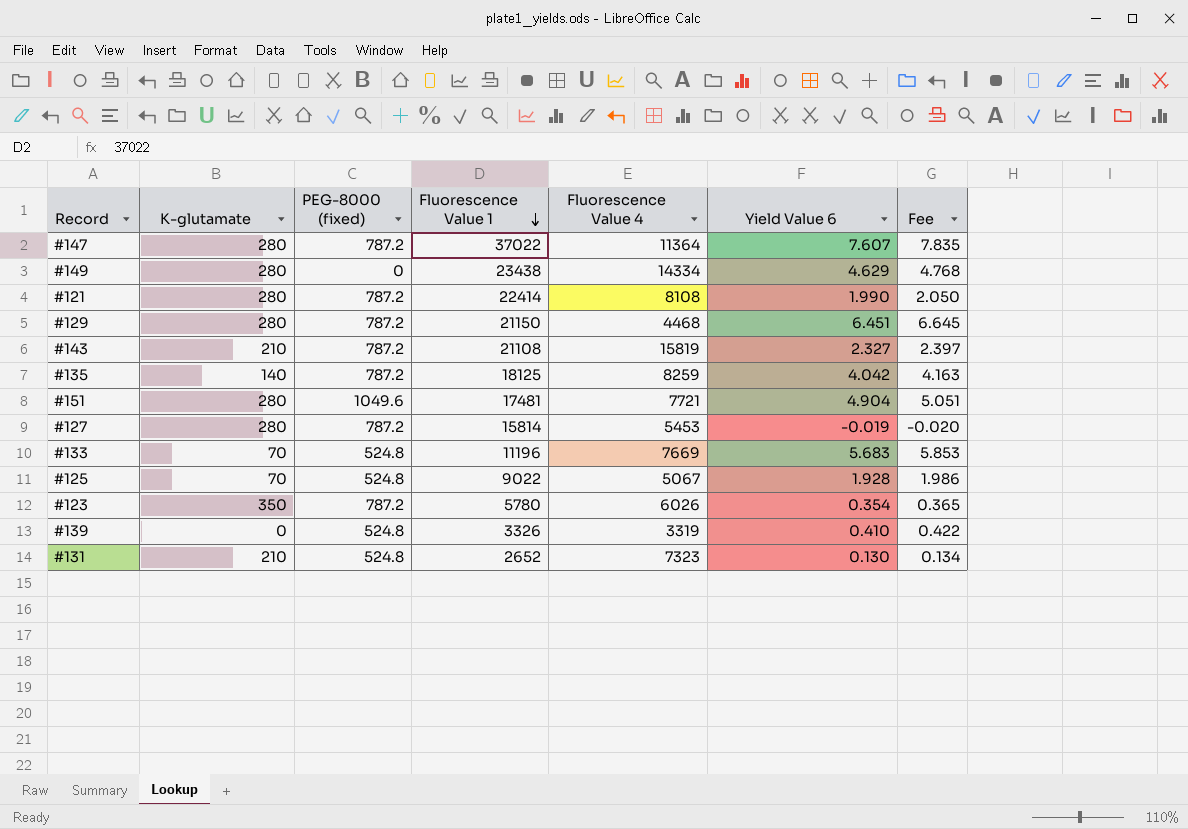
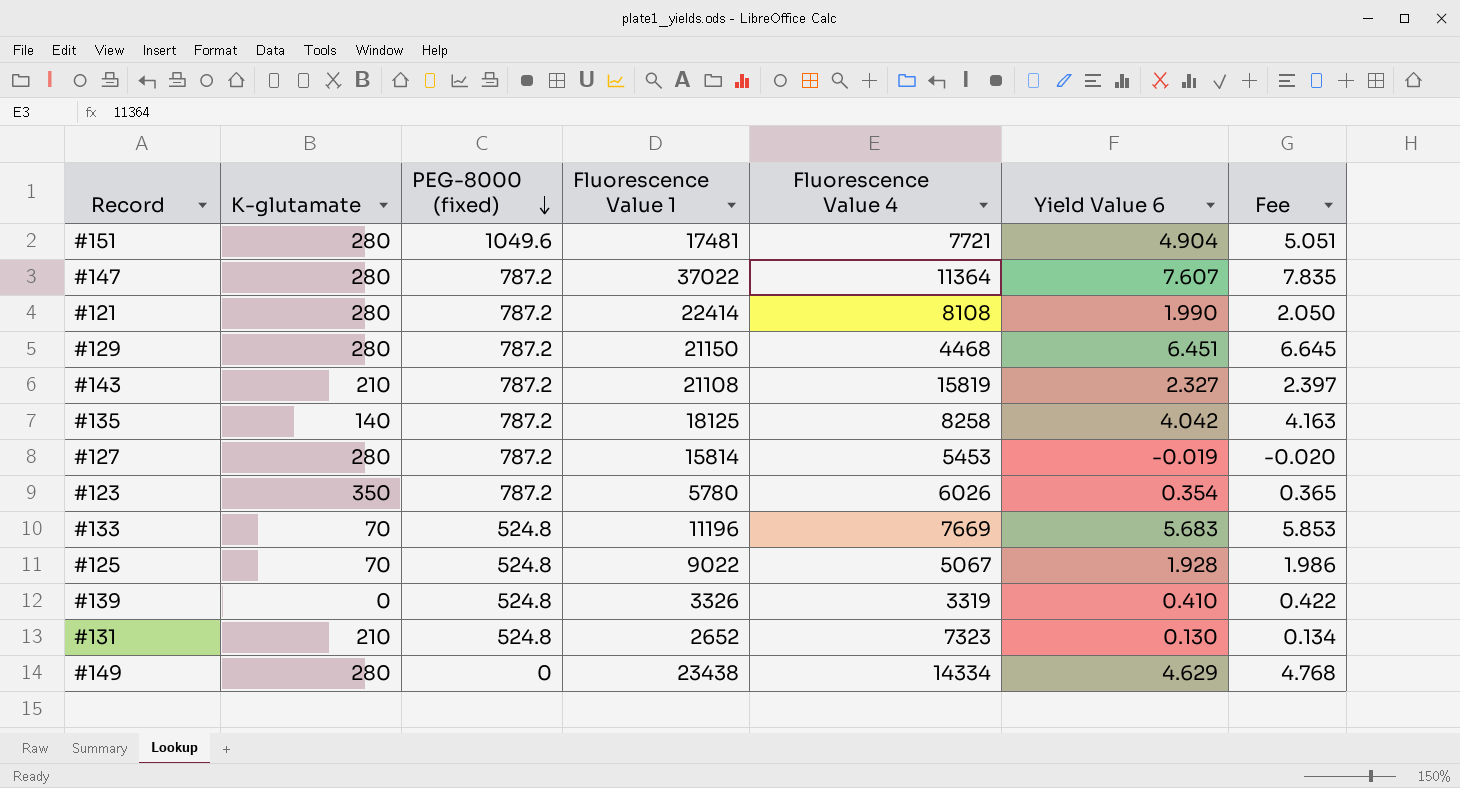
row order: Fluorescence Value 1 descending -> PEG-8000 (fixed) descending
#135 | Fluorescence Value 4: 8259 -> 8258

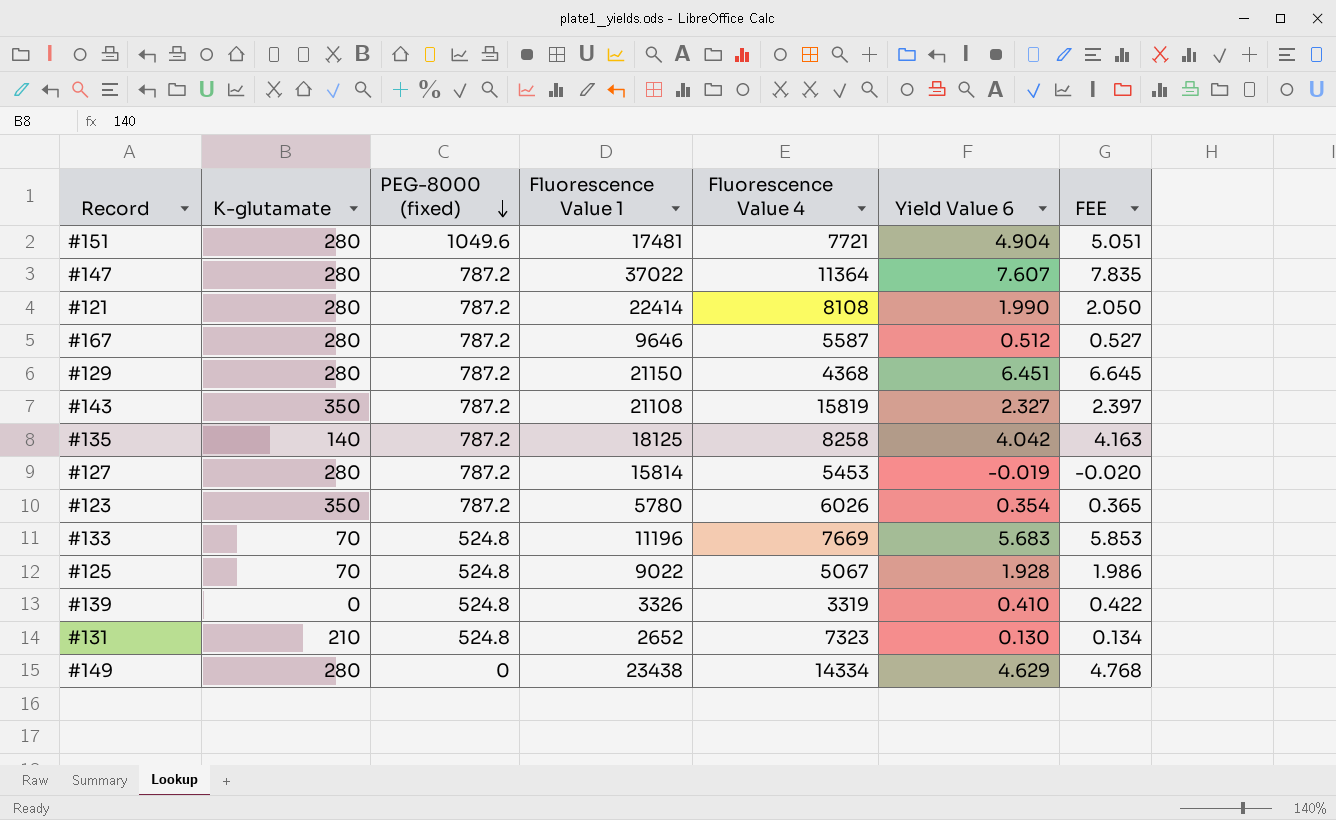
column name: Fee -> FEE
row #167: none -> 280 | 787.2 | 9646 | 5587 | 0.512 | 0.527
#129 | Fluorescence Value 4: 4468 -> 4368
#143 | K-glutamate: 210 -> 350

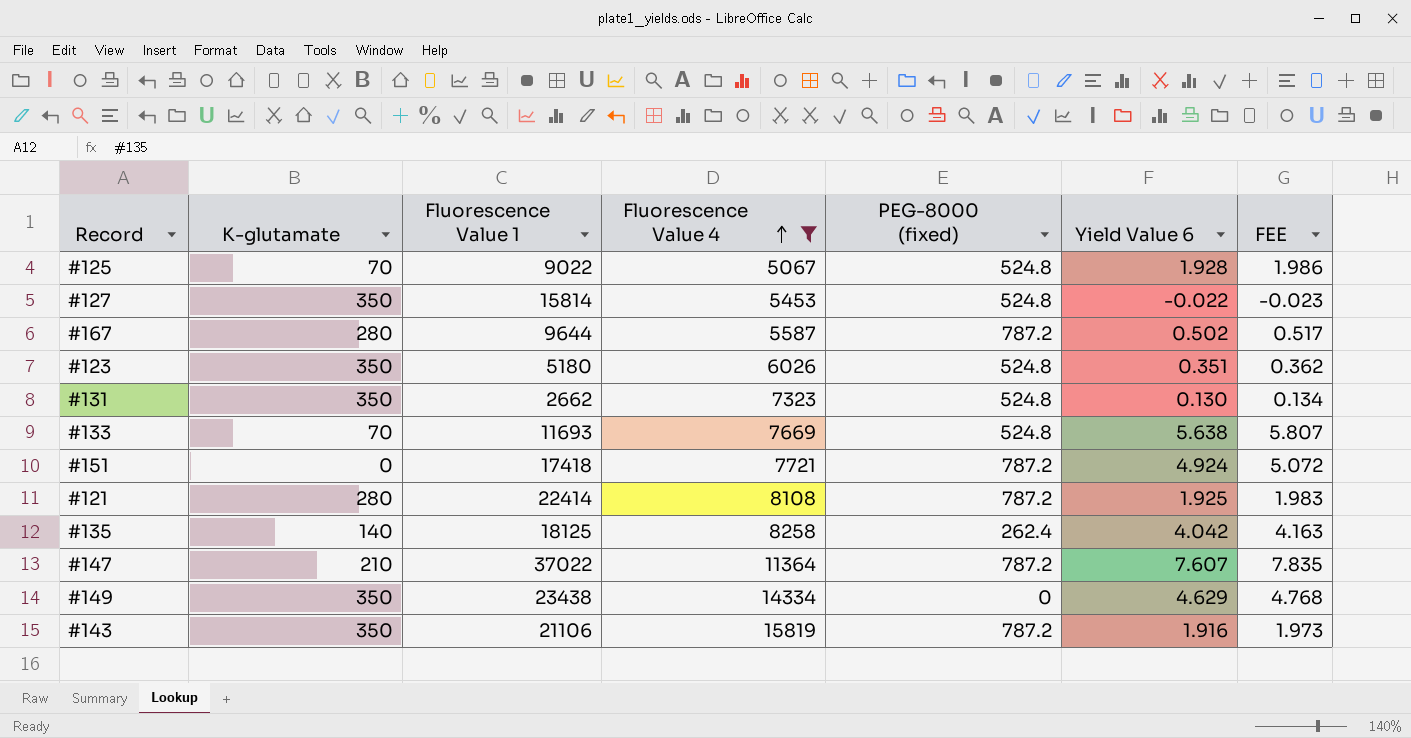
filter: none -> Fluorescence Value 4 >= 5067
row order: PEG-8000 (fixed) descending -> Fluorescence Value 4 ascending
column PEG-8000 (fixed) | position: 3 -> 5
#127 | K-glutamate: 280 -> 350
#127 | PEG-8000 (fixed): 787.2 -> 524.8
#127 | Yield Value 6: -0.019 -> -0.022
#127 | FEE: -0.020 -> -0.023
#167 | Fluorescence Value 1: 9646 -> 9644
#167 | Yield Value 6: 0.512 -> 0.502
#167 | FEE: 0.527 -> 0.517
#123 | Fluorescence Value 1: 5780 -> 5180
#123 | PEG-8000 (fixed): 787.2 -> 524.8
#123 | Yield Value 6: 0.354 -> 0.351
#123 | FEE: 0.365 -> 0.362
#131 | K-glutamate: 210 -> 350
#131 | Fluorescence Value 1: 2652 -> 2662
#133 | Fluorescence Value 1: 11196 -> 11693
#133 | Yield Value 6: 5.683 -> 5.638
#133 | FEE: 5.853 -> 5.807
#151 | K-glutamate: 280 -> 0
#151 | Fluorescence Value 1: 17481 -> 17418
#151 | PEG-8000 (fixed): 1049.6 -> 787.2
#151 | Yield Value 6: 4.904 -> 4.924
#151 | FEE: 5.051 -> 5.072
#121 | Yield Value 6: 1.990 -> 1.925
#121 | FEE: 2.050 -> 1.983
#135 | PEG-8000 (fixed): 787.2 -> 262.4
#147 | K-glutamate: 280 -> 210
#149 | K-glutamate: 280 -> 350
#143 | Fluorescence Value 1: 21108 -> 21106
#143 | Yield Value 6: 2.327 -> 1.916
#143 | FEE: 2.397 -> 1.973

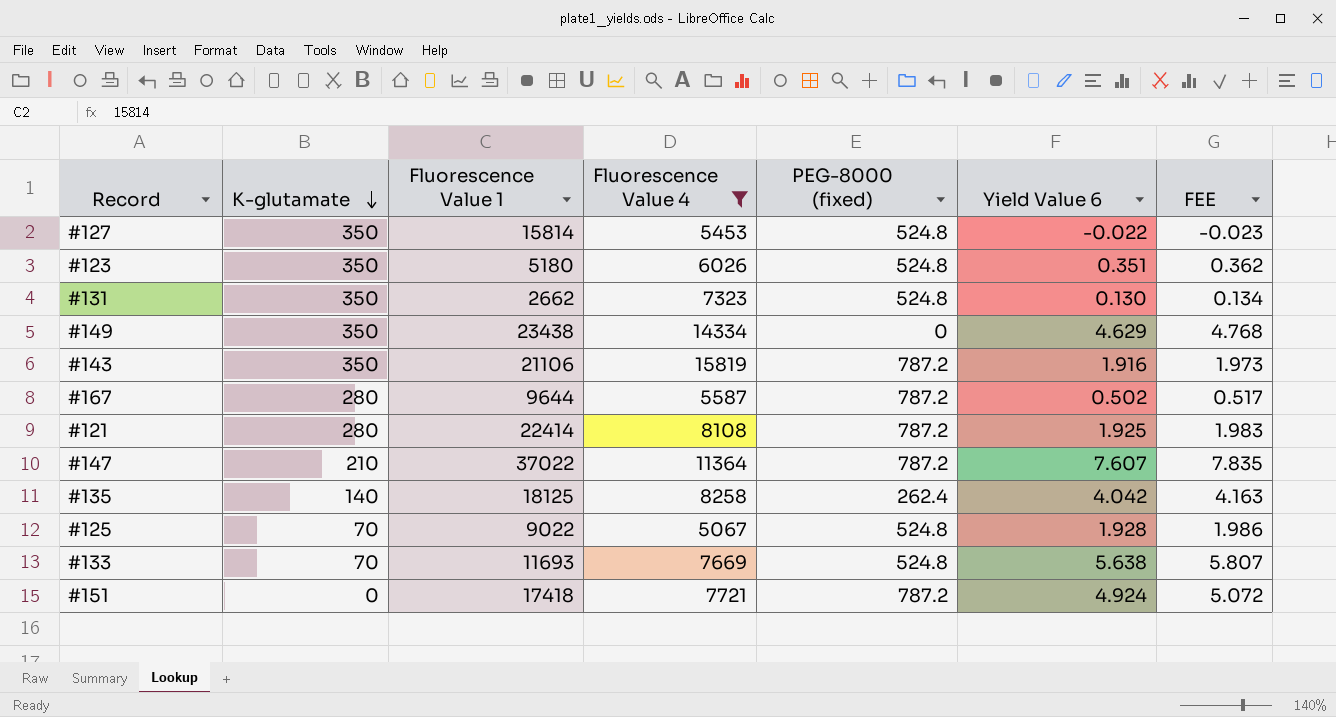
row order: Fluorescence Value 4 ascending -> K-glutamate descending

